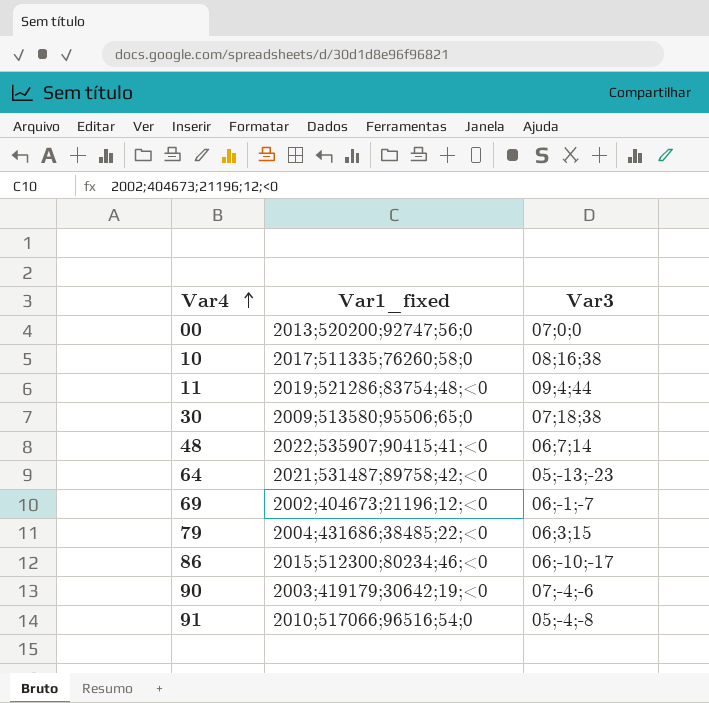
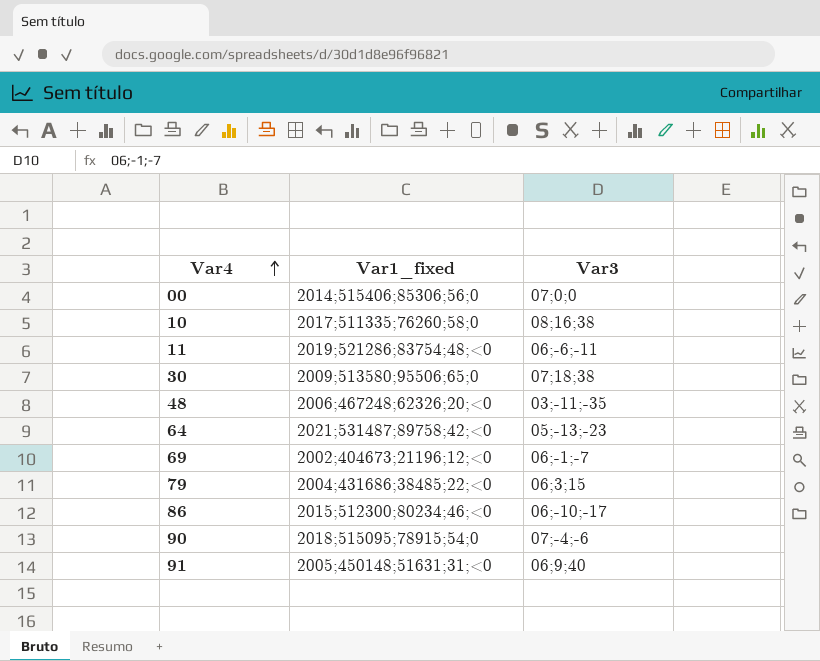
00 | Var1_fixed: 2013;520200;92747;56;0 -> 2014;515406;85306;56;0
11 | Var3: 09;4;44 -> 06;-6;-11
48 | Var1_fixed: 2022;535907;90415;41;<0 -> 2006;467248;62326;20;<0
48 | Var3: 06;7;14 -> 03;-11;-35
90 | Var1_fixed: 2003;419179;30642;19;<0 -> 2018;515095;78915;54;0
91 | Var1_fixed: 2010;517066;96516;54;0 -> 2005;450148;51631;31;<0
91 | Var3: 05;-4;-8 -> 06;9;40

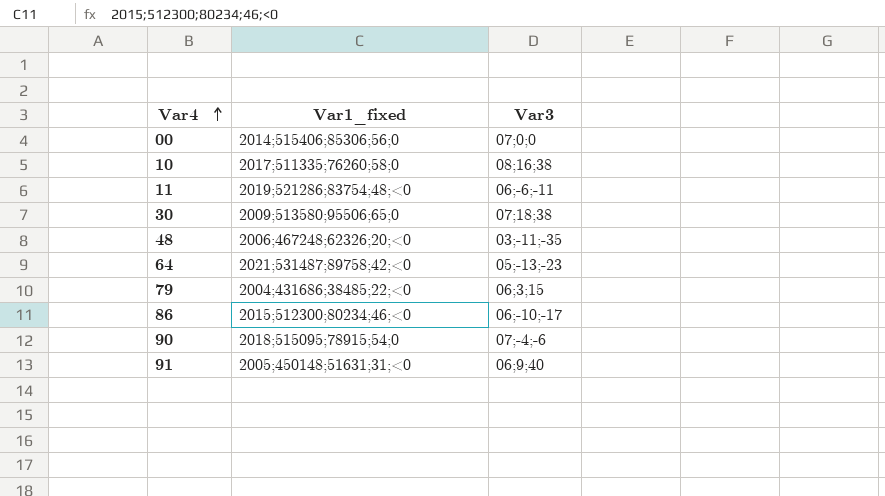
row 69: 2002;404673;21196;12;<0 | 06;-1;-7 -> none

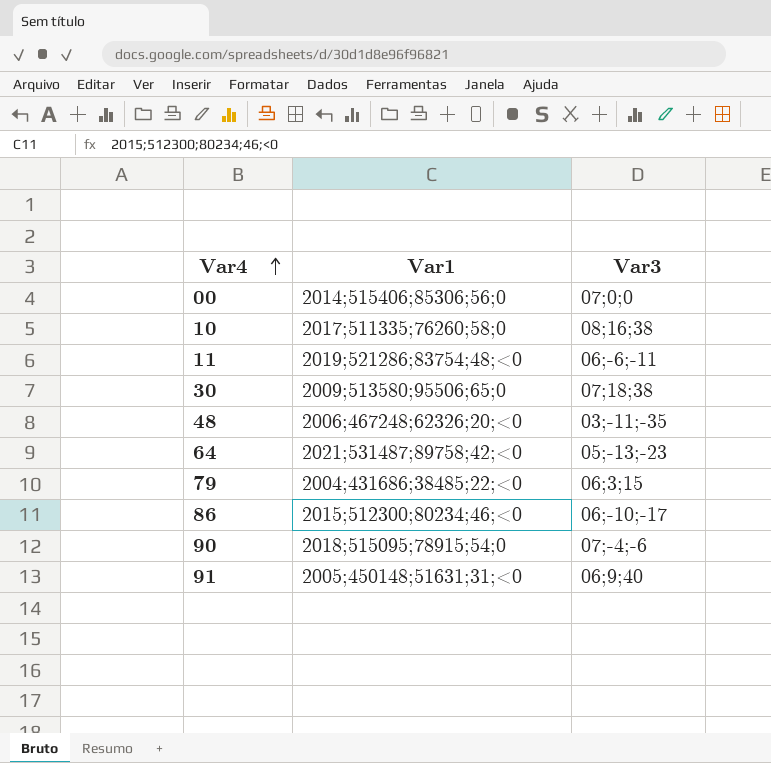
column name: Var1_fixed -> Var1

